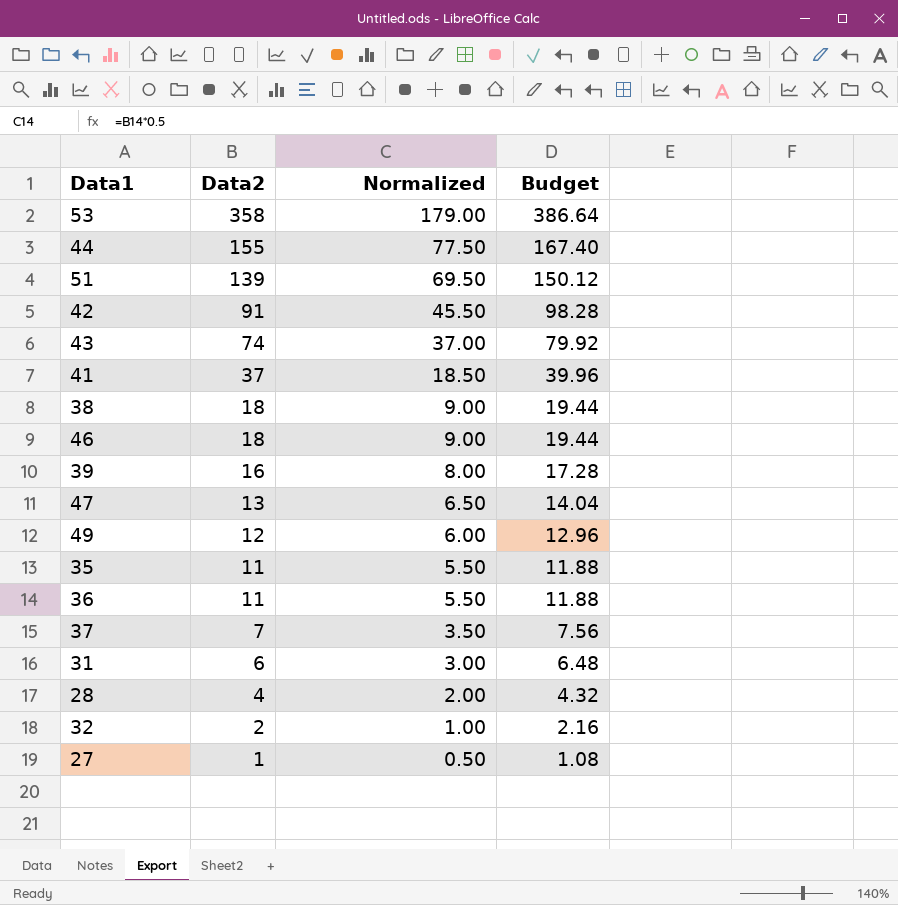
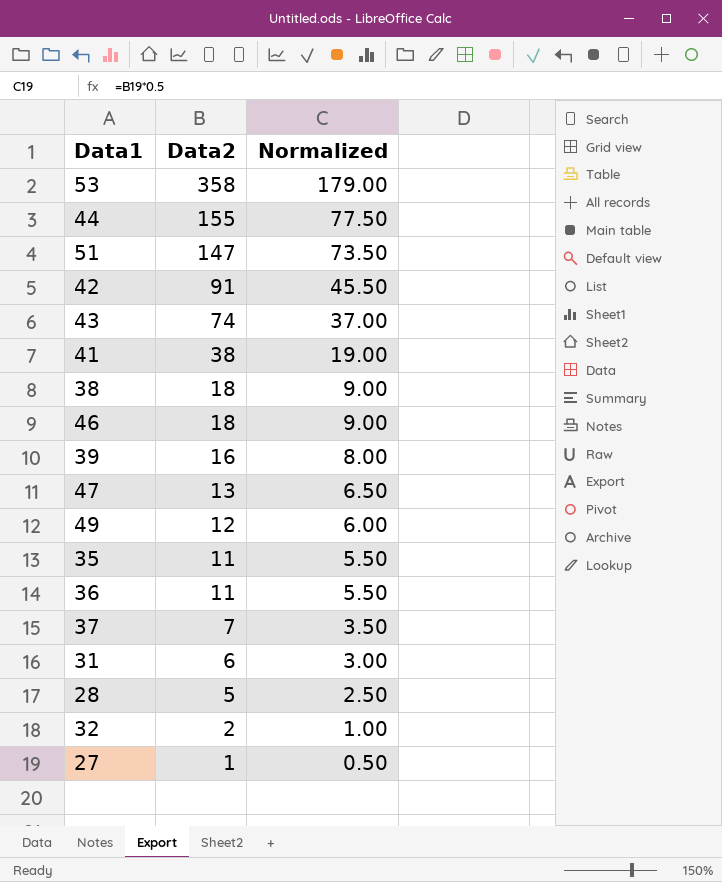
column Budget | formula: [Data2] * 1.08 -> none
51 | Data2: 139 -> 147
51 | Normalized: 69.50 -> 73.50
41 | Data2: 37 -> 38
41 | Normalized: 18.50 -> 19.00
28 | Data2: 4 -> 5
28 | Normalized: 2.00 -> 2.50

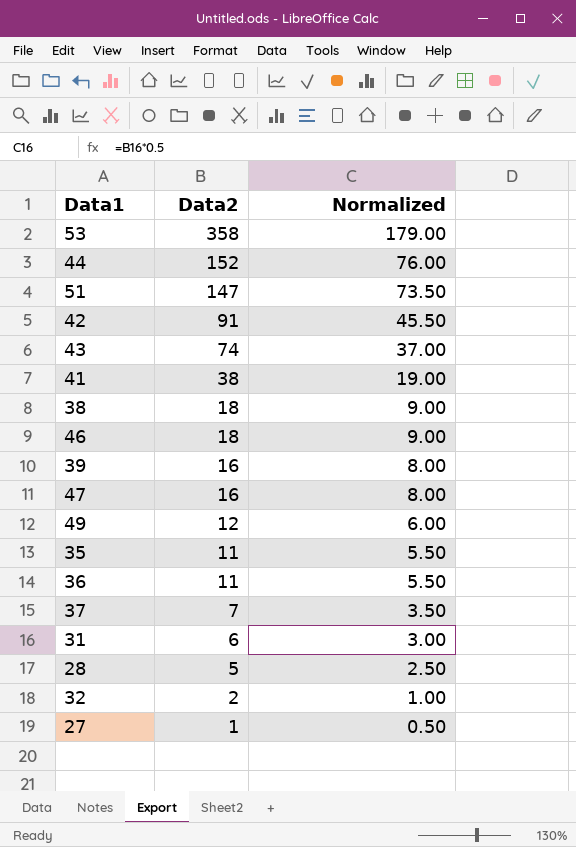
44 | Data2: 155 -> 152
44 | Normalized: 77.50 -> 76.00
47 | Data2: 13 -> 16
47 | Normalized: 6.50 -> 8.00

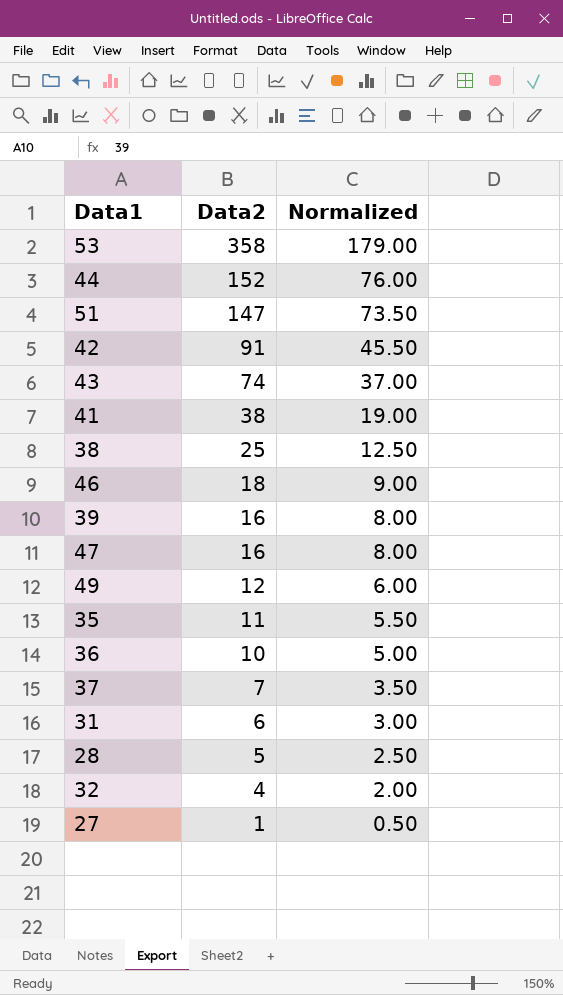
38 | Data2: 18 -> 25
38 | Normalized: 9.00 -> 12.50
36 | Data2: 11 -> 10
36 | Normalized: 5.50 -> 5.00
32 | Data2: 2 -> 4
32 | Normalized: 1.00 -> 2.00

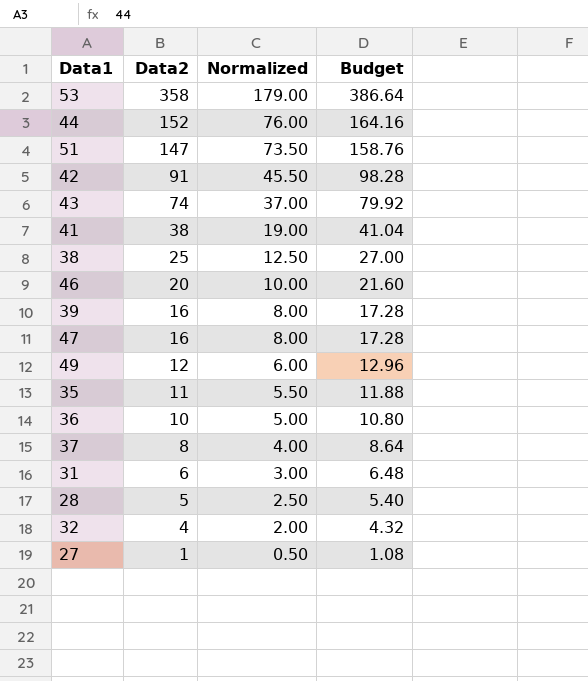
column Budget | formula: none -> [Data2] * 1.08
46 | Data2: 18 -> 20
46 | Normalized: 9.00 -> 10.00
37 | Data2: 7 -> 8
37 | Normalized: 3.50 -> 4.00

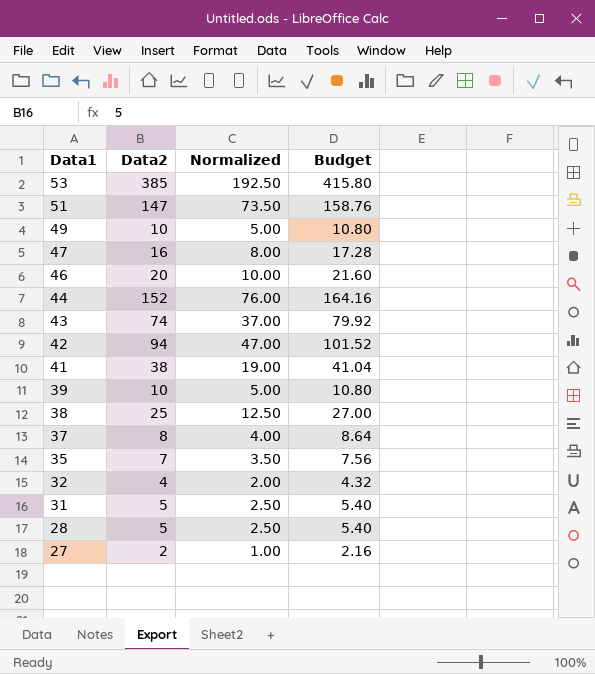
row order: Data2 descending -> Data1 descending
row 36: 10 | 5.00 | 10.80 -> none
53 | Data2: 358 -> 385
53 | Normalized: 179.00 -> 192.50
53 | Budget: 386.64 -> 415.80
49 | Data2: 12 -> 10
49 | Normalized: 6.00 -> 5.00
49 | Budget: 12.96 -> 10.80
42 | Data2: 91 -> 94
42 | Normalized: 45.50 -> 47.00
42 | Budget: 98.28 -> 101.52
39 | Data2: 16 -> 10
39 | Normalized: 8.00 -> 5.00
39 | Budget: 17.28 -> 10.80
35 | Data2: 11 -> 7
35 | Normalized: 5.50 -> 3.50
35 | Budget: 11.88 -> 7.56
31 | Data2: 6 -> 5
31 | Normalized: 3.00 -> 2.50
31 | Budget: 6.48 -> 5.40
27 | Data2: 1 -> 2
27 | Normalized: 0.50 -> 1.00
27 | Budget: 1.08 -> 2.16

